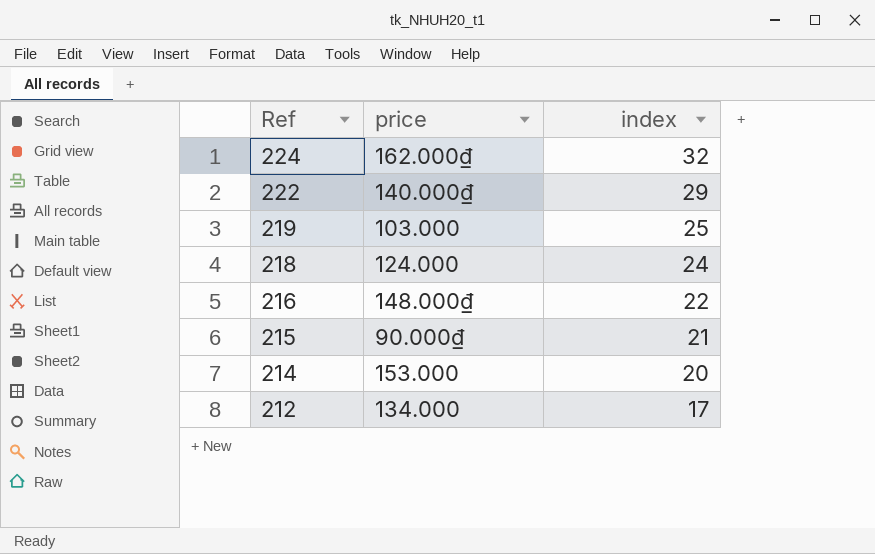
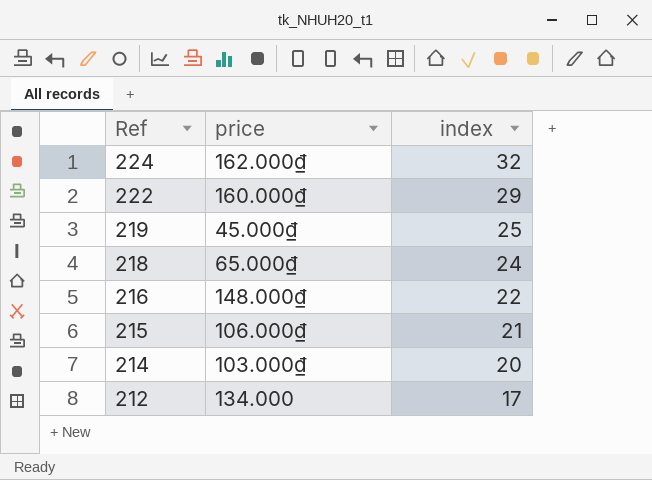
222 | price: 140.000₫ -> 160.000₫
219 | price: 103.000 -> 45.000₫
218 | price: 124.000 -> 65.000₫
215 | price: 90.000₫ -> 106.000₫
214 | price: 153.000 -> 103.000₫

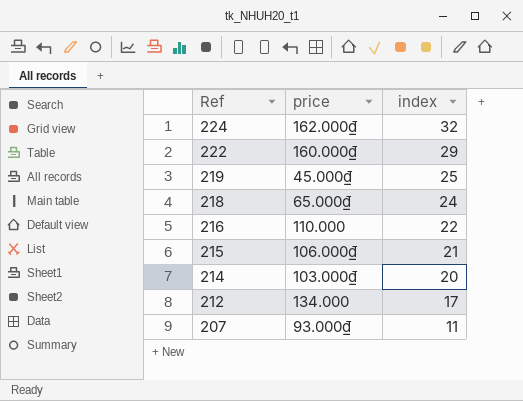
216 | price: 148.000₫ -> 110.000
row 207: none -> 93.000₫ | 11

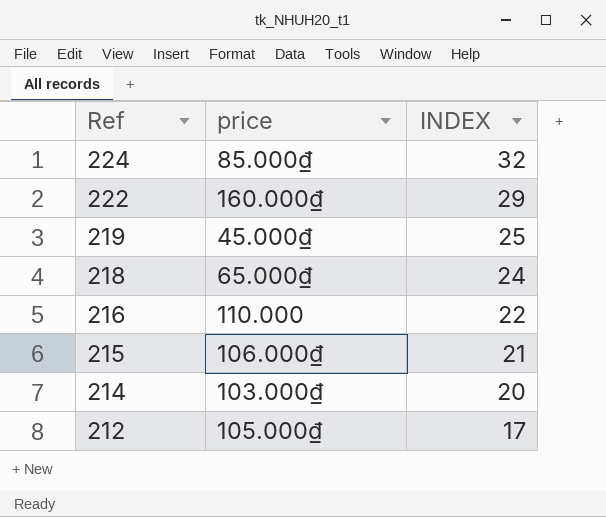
column name: index -> INDEX
row 207: 93.000₫ | 11 -> none
224 | price: 162.000₫ -> 85.000₫
212 | price: 134.000 -> 105.000₫

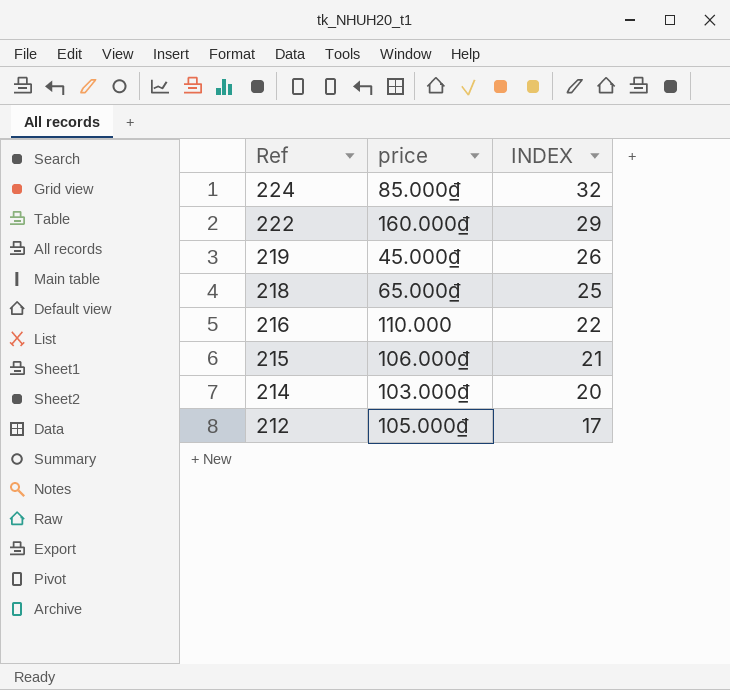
219 | INDEX: 25 -> 26
218 | INDEX: 24 -> 25

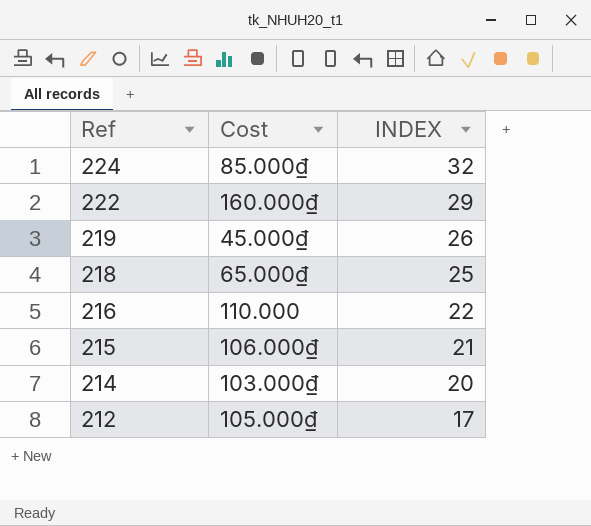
column name: price -> Cost

